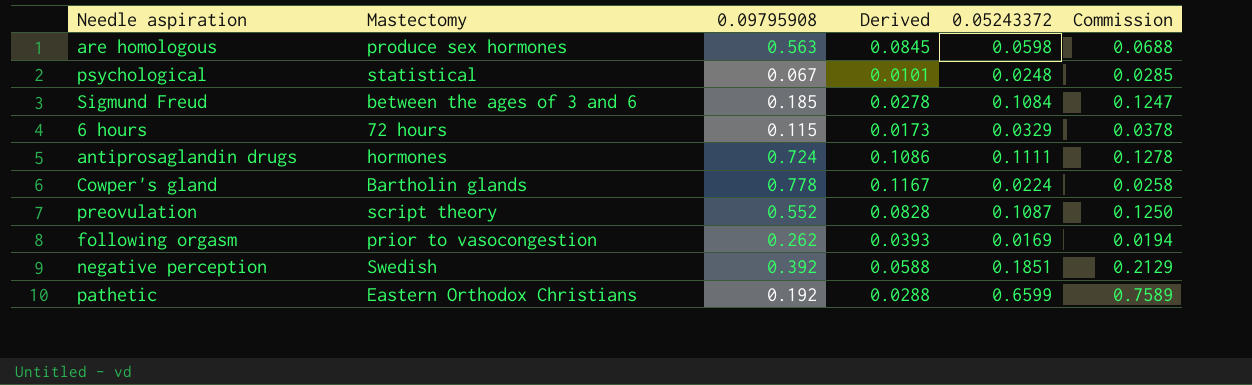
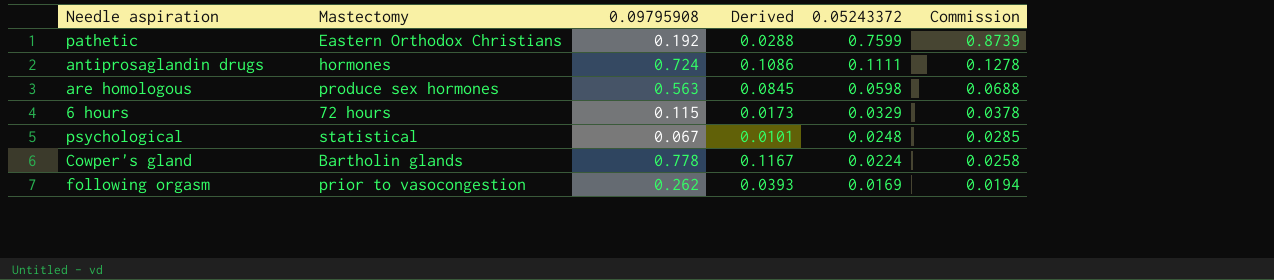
row order: none -> 0.05243372 descending
row Sigmund Freud: between the ages of 3 and 6 | 0.185 | 0.0278 | 0.1084 | 0.1247 -> none
row preovulation: script theory | 0.552 | 0.0828 | 0.1087 | 0.1250 -> none
row negative perception: Swedish | 0.392 | 0.0588 | 0.1851 | 0.2129 -> none
pathetic | 0.05243372: 0.6599 -> 0.7599
pathetic | Commission: 0.7589 -> 0.8739

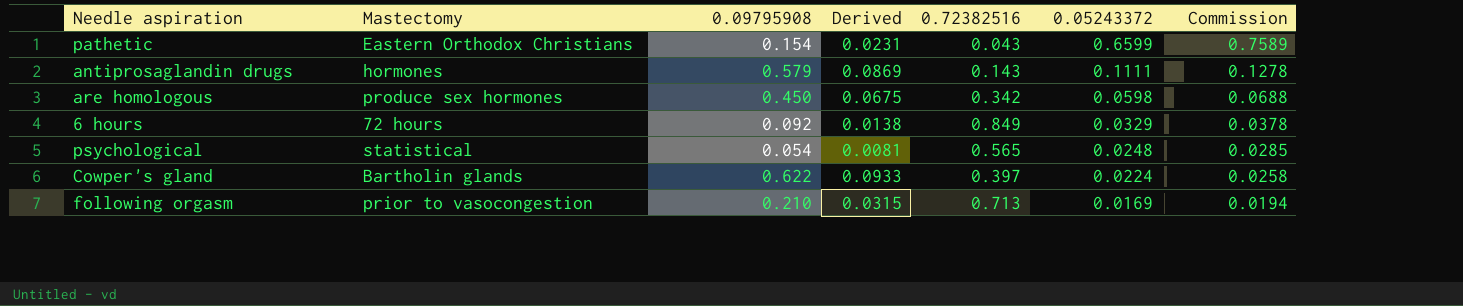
column 0.72382516 | position: none -> 5
pathetic | 0.09795908: 0.192 -> 0.154
pathetic | Derived: 0.0288 -> 0.0231
pathetic | 0.05243372: 0.7599 -> 0.6599
pathetic | Commission: 0.8739 -> 0.7589
antiprosaglandin drugs | 0.09795908: 0.724 -> 0.579
antiprosaglandin drugs | Derived: 0.1086 -> 0.0869
are homologous | 0.09795908: 0.563 -> 0.450
are homologous | Derived: 0.0845 -> 0.0675
6 hours | 0.09795908: 0.115 -> 0.092
6 hours | Derived: 0.0173 -> 0.0138
psychological | 0.09795908: 0.067 -> 0.054
psychological | Derived: 0.0101 -> 0.0081
Cowper's gland | 0.09795908: 0.778 -> 0.622
Cowper's gland | Derived: 0.1167 -> 0.0933
following orgasm | 0.09795908: 0.262 -> 0.210
following orgasm | Derived: 0.0393 -> 0.0315

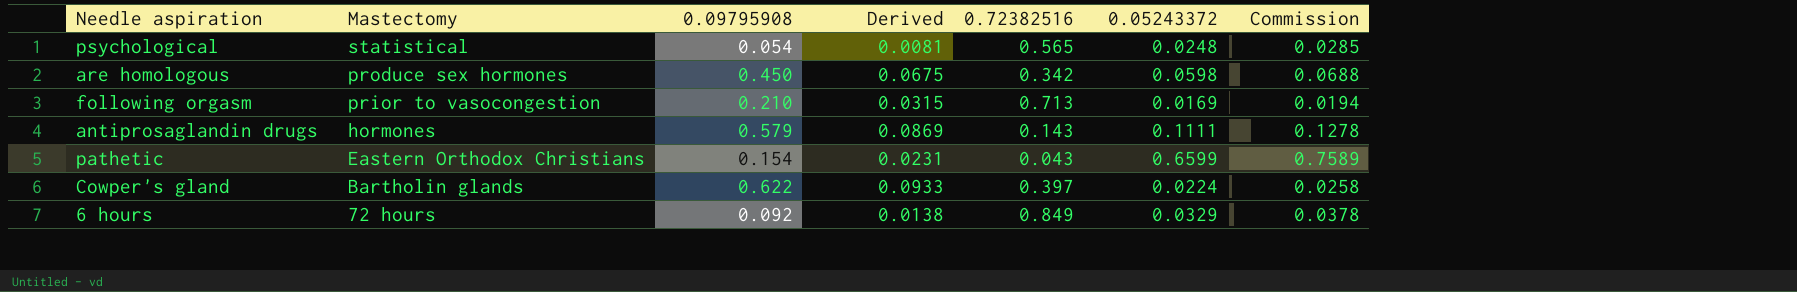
row order: 0.05243372 descending -> Mastectomy descending

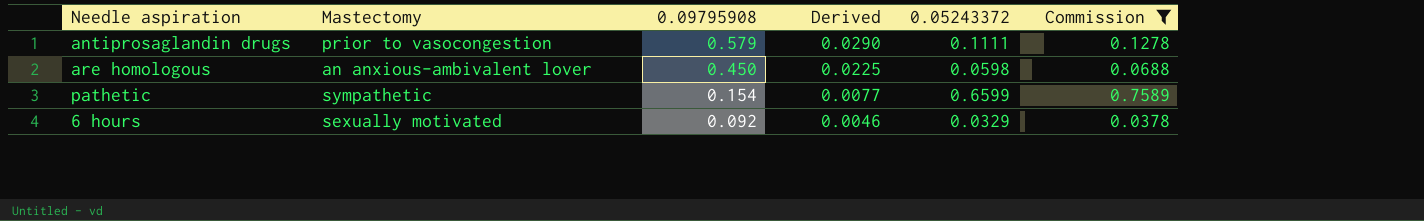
filter: none -> Commission >= 0.0378
row order: Mastectomy descending -> 0.09795908 descending
column 0.72382516 | position: 5 -> none
column Derived | formula: [0.09795908] * 0.15 -> [0.09795908] * 0.05
antiprosaglandin drugs | Mastectomy: hormones -> prior to vasocongestion
are homologous | Mastectomy: produce sex hormones -> an anxious-ambivalent lover
pathetic | Mastectomy: Eastern Orthodox Christians -> sympathetic
6 hours | Mastectomy: 72 hours -> sexually motivated

